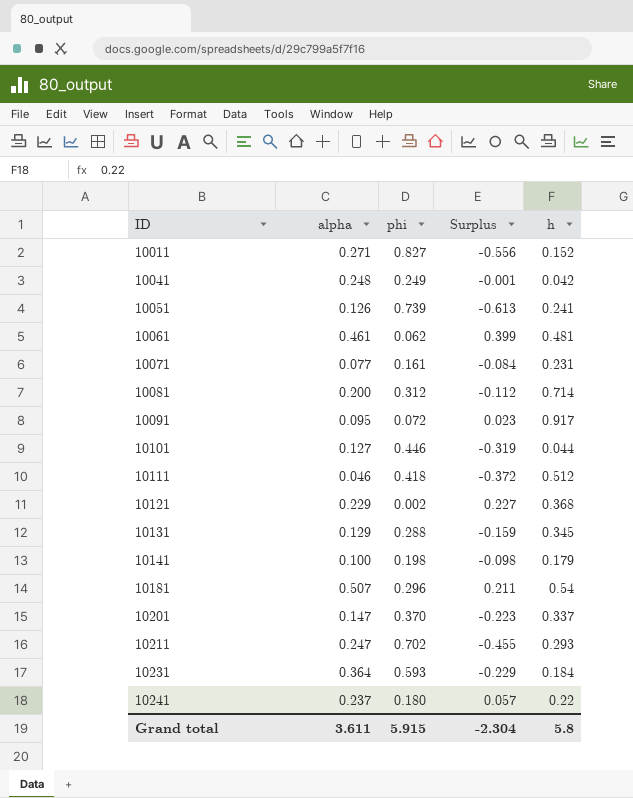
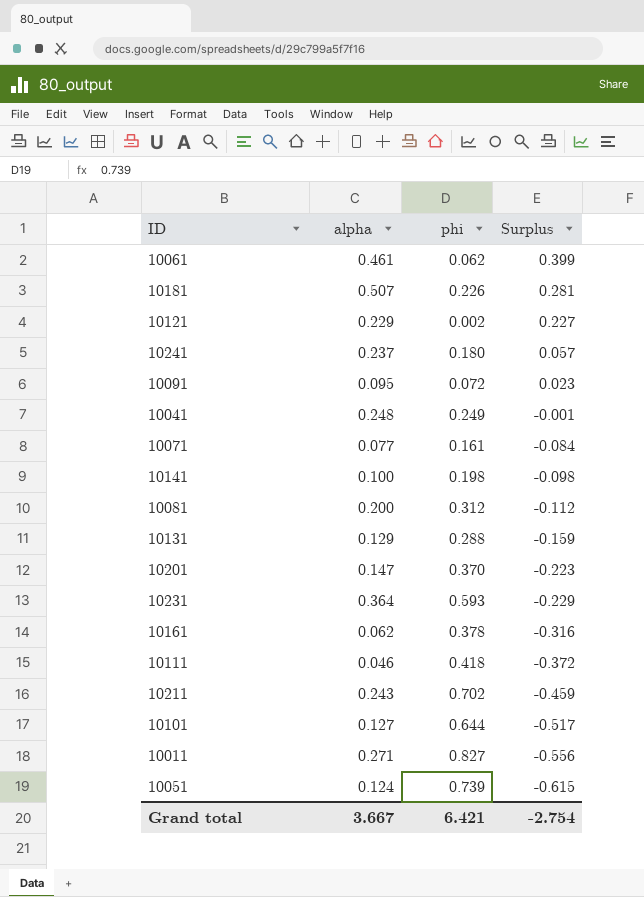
row order: ID ascending -> Surplus descending
column h | position: 5 -> none
10181 | phi: 0.296 -> 0.226
10181 | Surplus: 0.211 -> 0.281
row 10161: none -> 0.062 | 0.378 | -0.316
10211 | alpha: 0.247 -> 0.243
10211 | Surplus: -0.455 -> -0.459
10101 | phi: 0.446 -> 0.644
10101 | Surplus: -0.319 -> -0.517
10051 | alpha: 0.126 -> 0.124
10051 | Surplus: -0.613 -> -0.615
Grand total | alpha: 3.611 -> 3.667
Grand total | phi: 5.915 -> 6.421
Grand total | Surplus: -2.304 -> -2.754

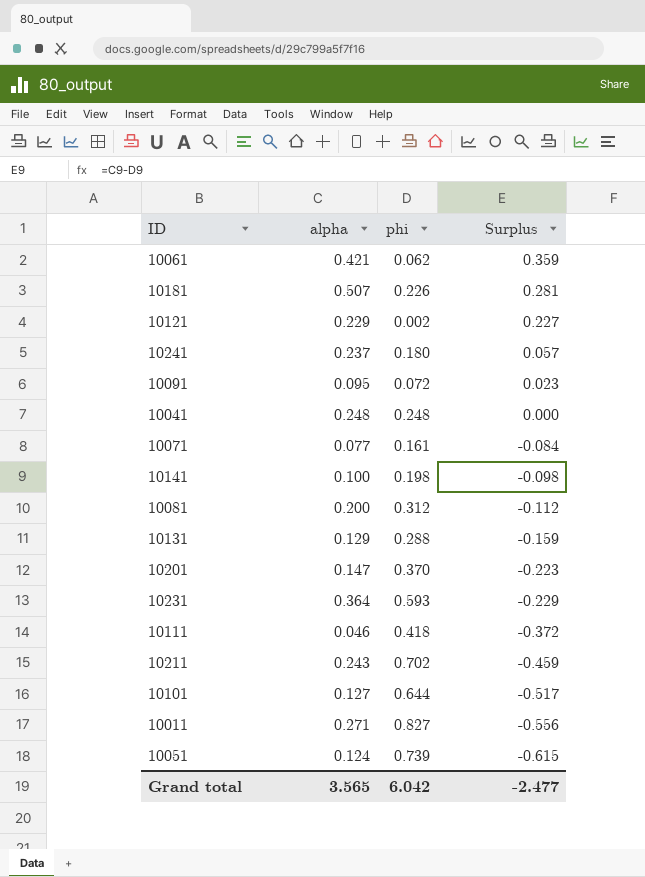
row 10161: 0.062 | 0.378 | -0.316 -> none
10061 | alpha: 0.461 -> 0.421
10061 | Surplus: 0.399 -> 0.359
10041 | phi: 0.249 -> 0.248
10041 | Surplus: -0.001 -> 0.000
Grand total | alpha: 3.667 -> 3.565
Grand total | phi: 6.421 -> 6.042
Grand total | Surplus: -2.754 -> -2.477

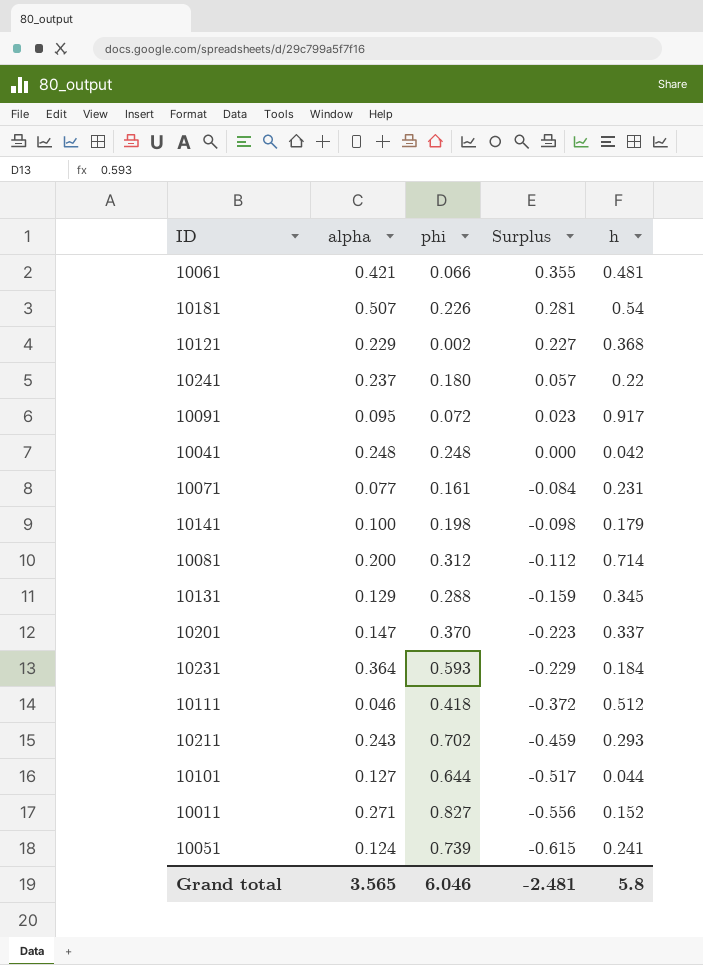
column h | position: none -> 5
10061 | phi: 0.062 -> 0.066
10061 | Surplus: 0.359 -> 0.355
Grand total | phi: 6.042 -> 6.046
Grand total | Surplus: -2.477 -> -2.481

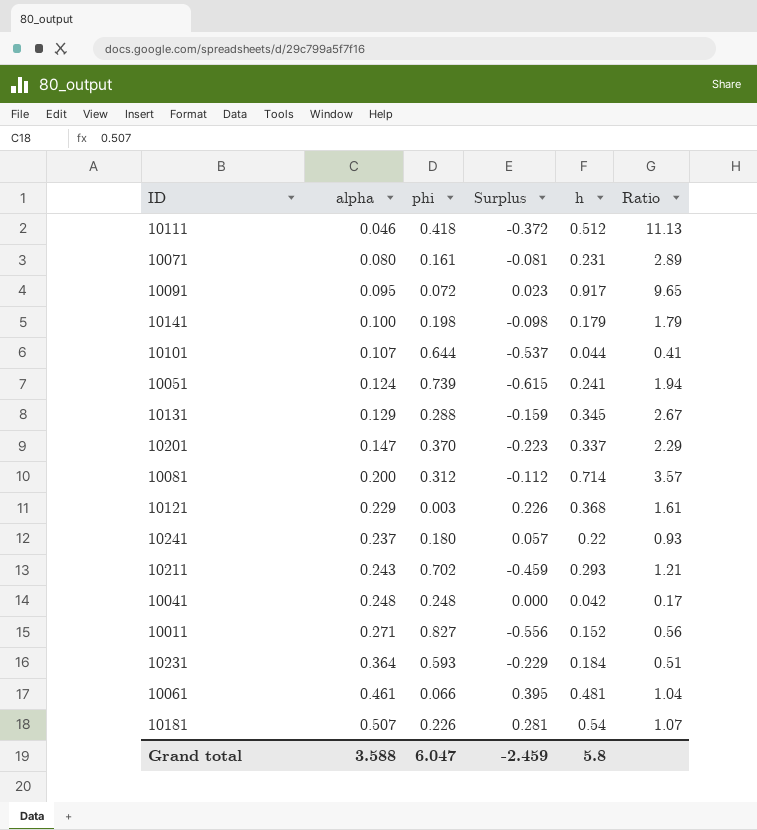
row order: Surplus descending -> alpha ascending
column Ratio | formula: none -> [h] / [alpha]
10071 | alpha: 0.077 -> 0.080
10071 | Surplus: -0.084 -> -0.081
10101 | alpha: 0.127 -> 0.107
10101 | Surplus: -0.517 -> -0.537
10121 | phi: 0.002 -> 0.003
10121 | Surplus: 0.227 -> 0.226
10061 | alpha: 0.421 -> 0.461
10061 | Surplus: 0.355 -> 0.395
Grand total | alpha: 3.565 -> 3.588
Grand total | phi: 6.046 -> 6.047
Grand total | Surplus: -2.481 -> -2.459

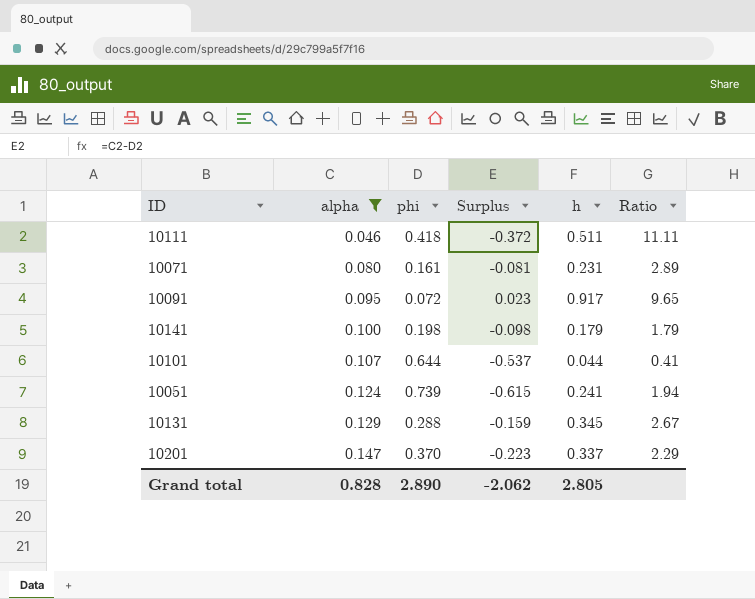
filter: none -> alpha <= 0.147
10111 | h: 0.512 -> 0.511
10111 | Ratio: 11.13 -> 11.11
Grand total | alpha: 3.588 -> 0.828
Grand total | phi: 6.047 -> 2.890
Grand total | Surplus: -2.459 -> -2.062
Grand total | h: 5.8 -> 2.805

